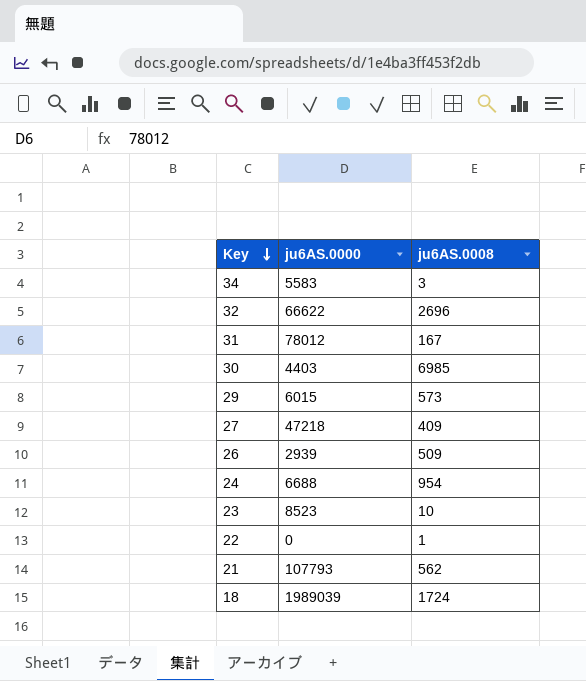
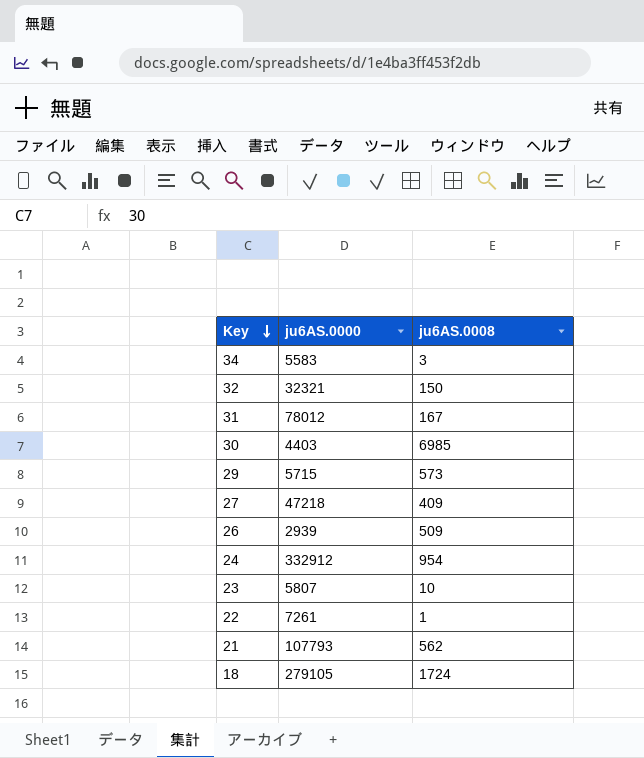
32 | ju6AS.0000: 66622 -> 32321
32 | ju6AS.0008: 2696 -> 150
29 | ju6AS.0000: 6015 -> 5715
24 | ju6AS.0000: 6688 -> 332912
23 | ju6AS.0000: 8523 -> 5807
22 | ju6AS.0000: 0 -> 7261
18 | ju6AS.0000: 1989039 -> 279105

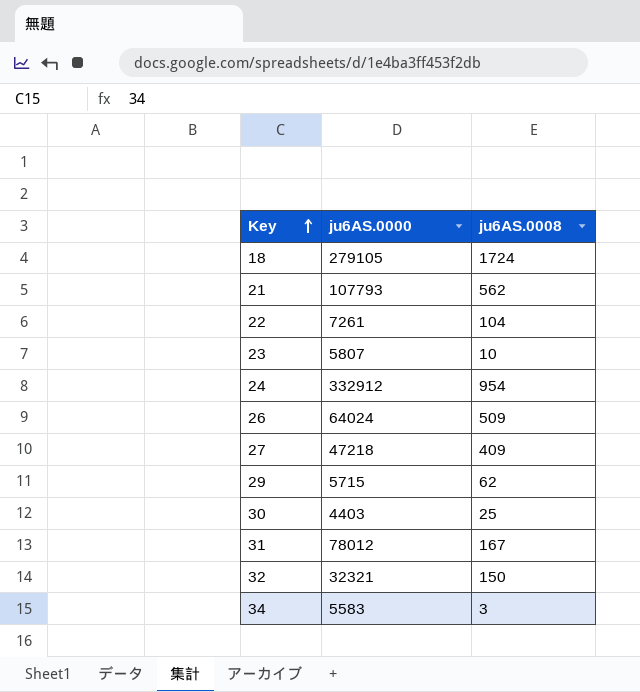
row order: Key descending -> Key ascending
22 | ju6AS.0008: 1 -> 104
26 | ju6AS.0000: 2939 -> 64024
29 | ju6AS.0008: 573 -> 62
30 | ju6AS.0008: 6985 -> 25

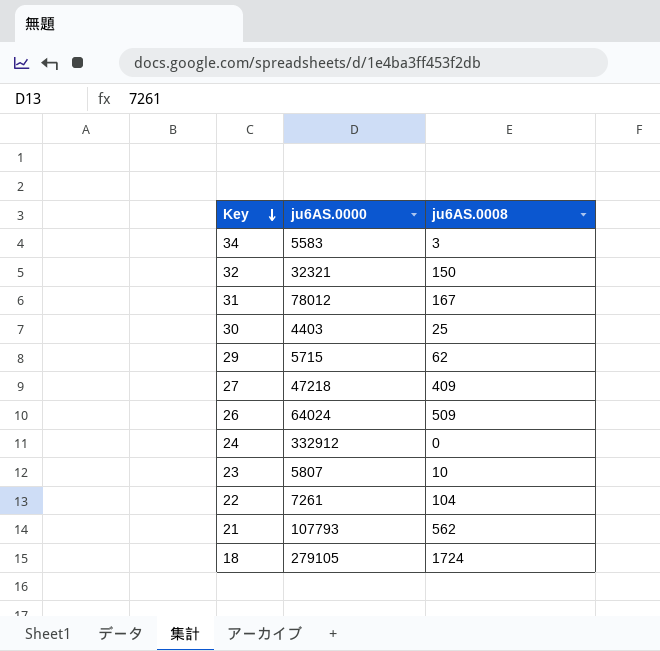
row order: Key ascending -> Key descending
24 | ju6AS.0008: 954 -> 0

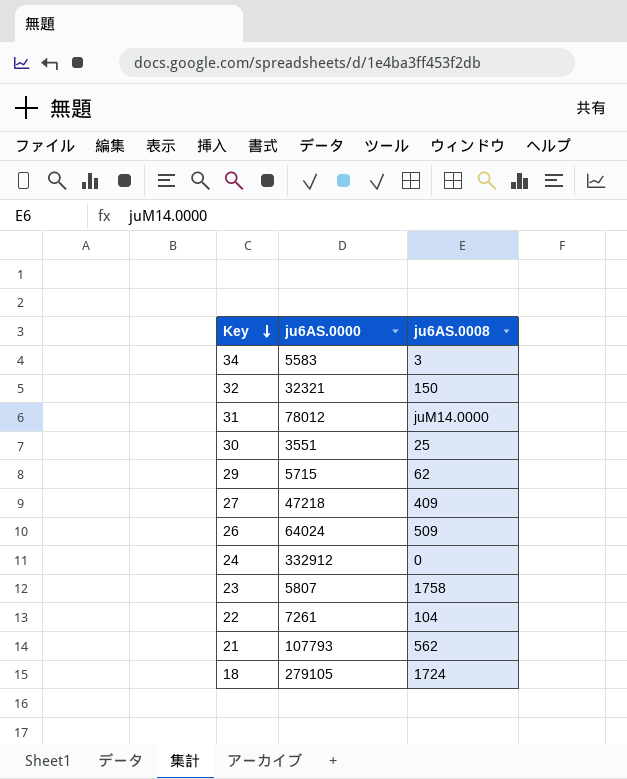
31 | ju6AS.0008: 167 -> juM14.0000
30 | ju6AS.0000: 4403 -> 3551
23 | ju6AS.0008: 10 -> 1758

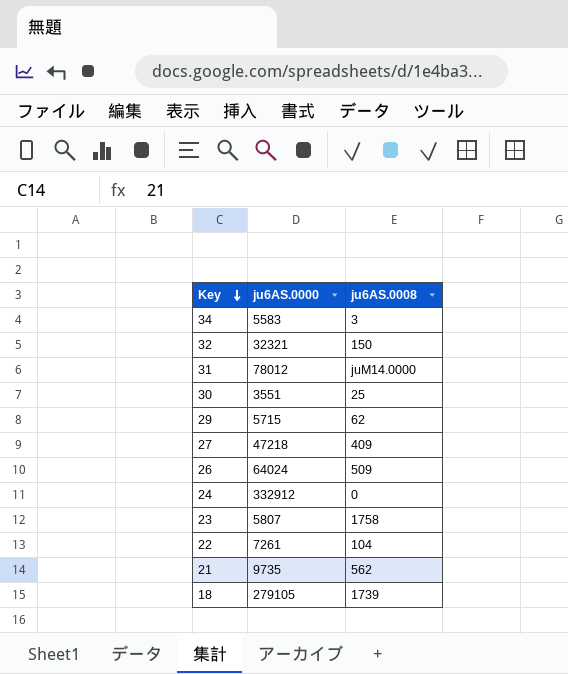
21 | ju6AS.0000: 107793 -> 9735
18 | ju6AS.0008: 1724 -> 1739

